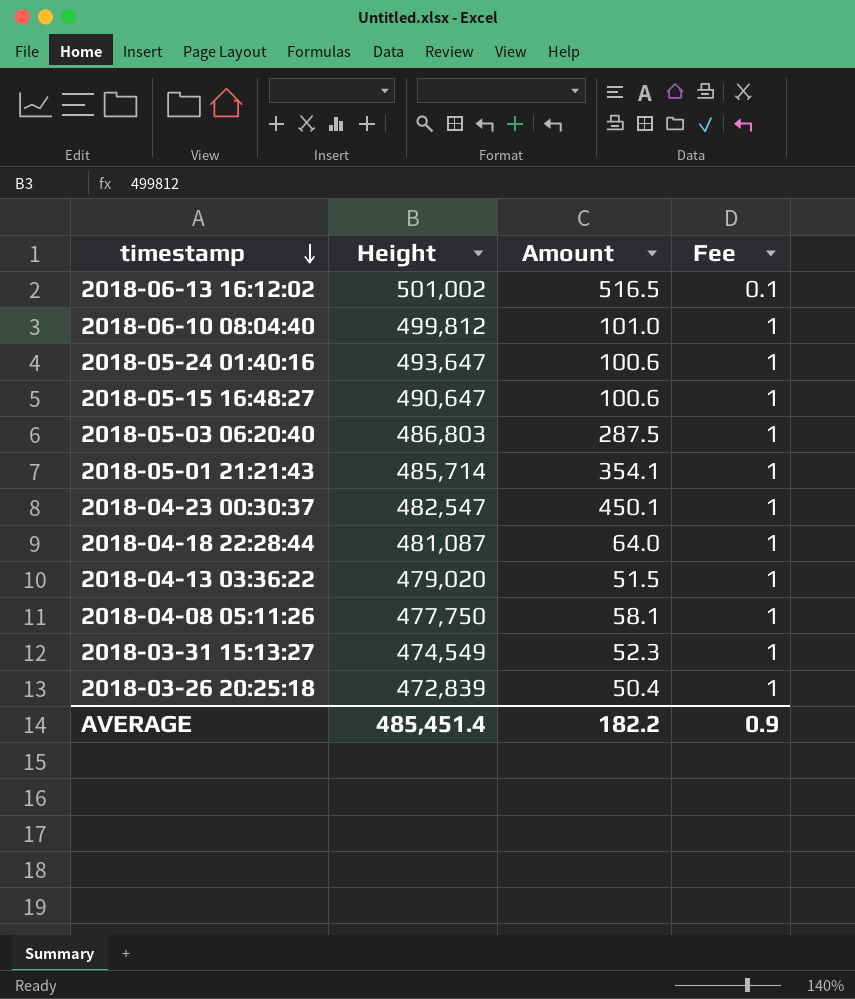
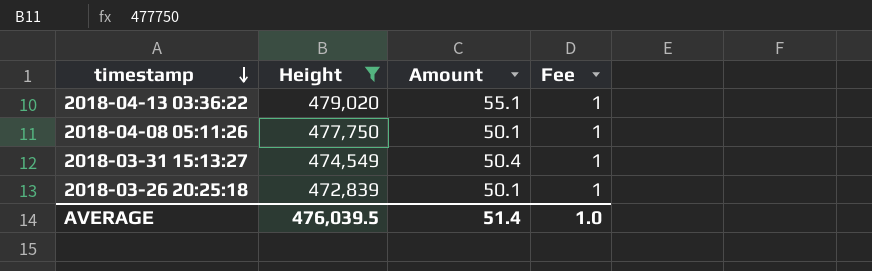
filter: none -> Height <= 479,020
2018-04-13 03:36:22 | Amount: 51.5 -> 55.1
2018-04-08 05:11:26 | Amount: 58.1 -> 50.1
2018-03-31 15:13:27 | Amount: 52.3 -> 50.4
2018-03-26 20:25:18 | Amount: 50.4 -> 50.1
AVERAGE | Height: 485,451.4 -> 476,039.5
AVERAGE | Amount: 182.2 -> 51.4
AVERAGE | Fee: 0.9 -> 1.0

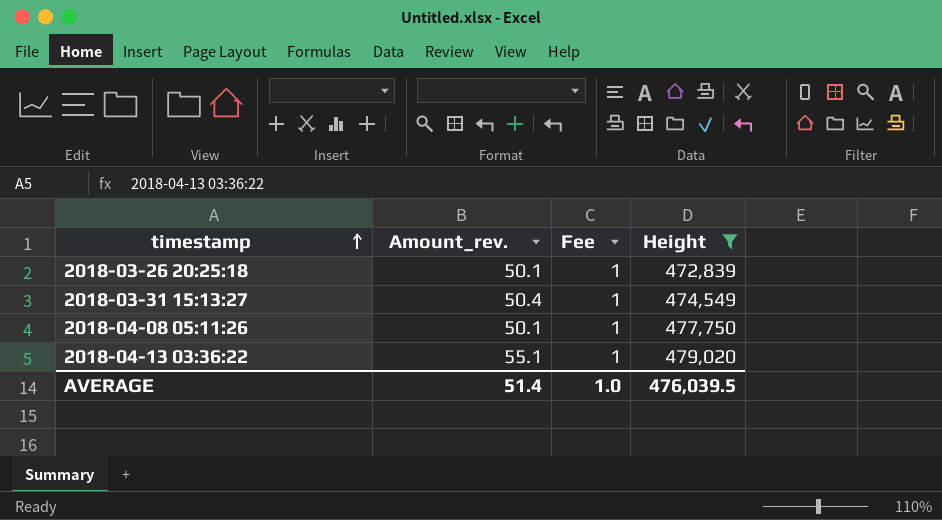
row order: timestamp descending -> timestamp ascending
column name: Amount -> Amount_rev.
column Height | position: 2 -> 4

